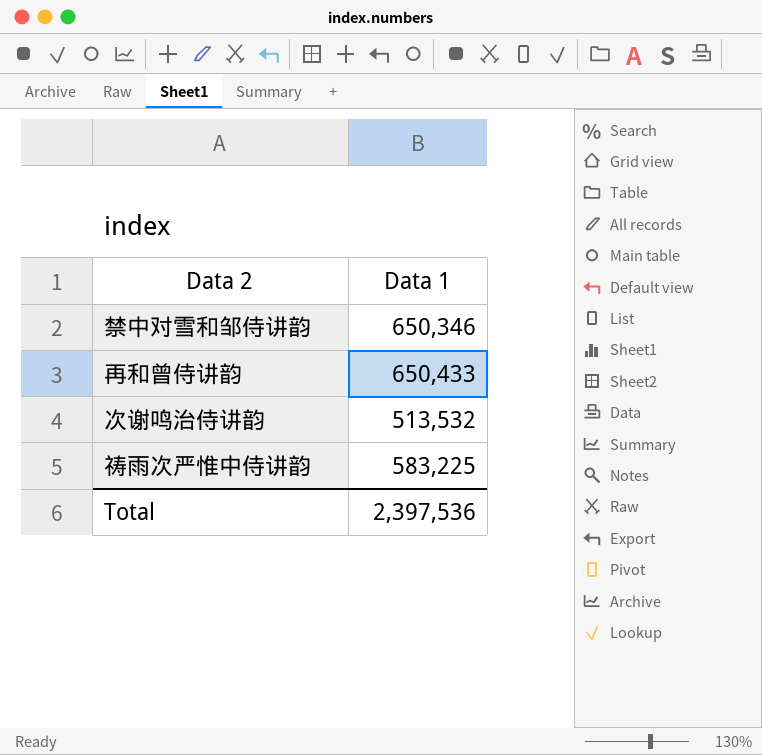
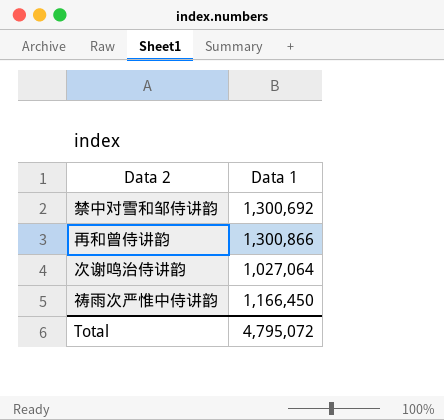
禁中对雪和邹侍讲韵 | Data 1: 650,346 -> 1,300,692
再和曾侍讲韵 | Data 1: 650,433 -> 1,300,866
次谢鸣治侍讲韵 | Data 1: 513,532 -> 1,027,064
祷雨次严惟中侍讲韵 | Data 1: 583,225 -> 1,166,450
Total | Data 1: 2,397,536 -> 4,795,072

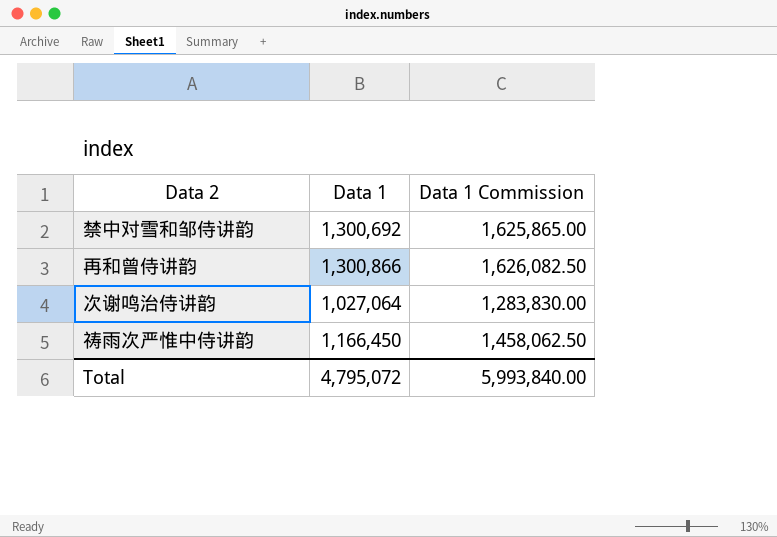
column Data 1 Commission | formula: none -> [Data 1] * 1.25

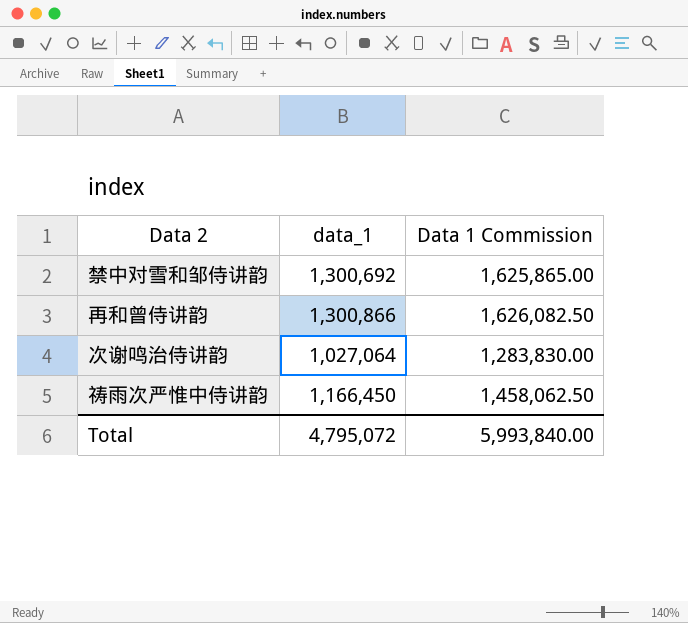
column name: Data 1 -> data_1

